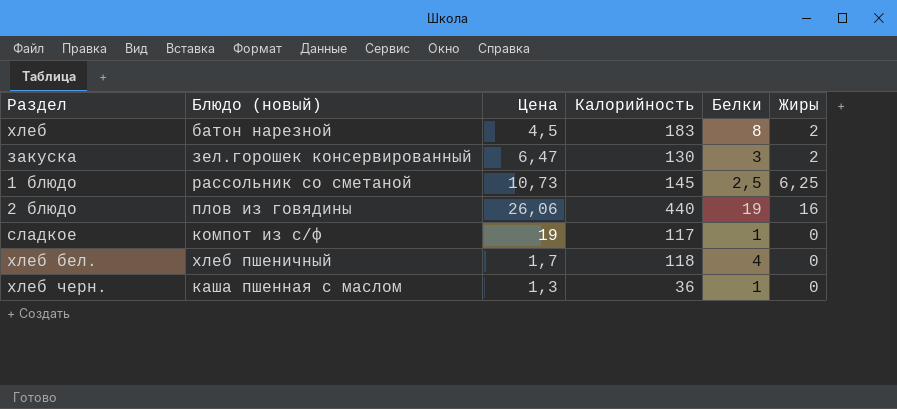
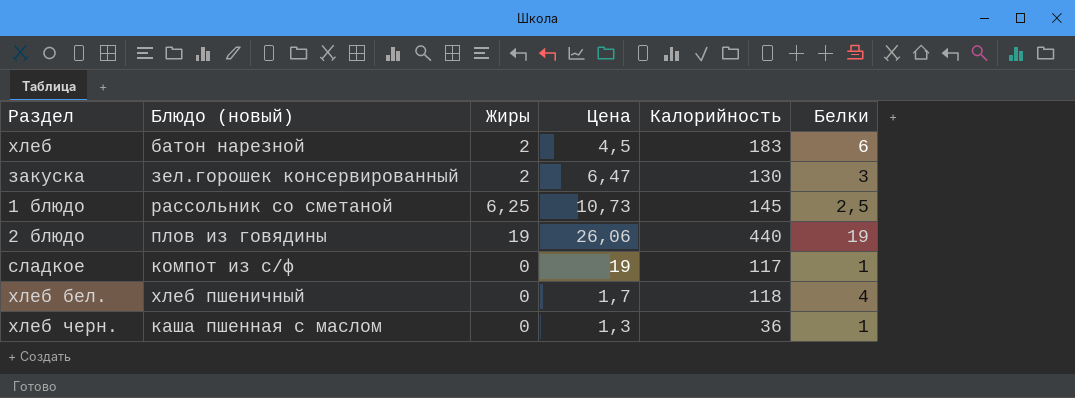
column Жиры | position: 6 -> 3
хлеб | Белки: 8 -> 6
2 блюдо | Жиры: 16 -> 19

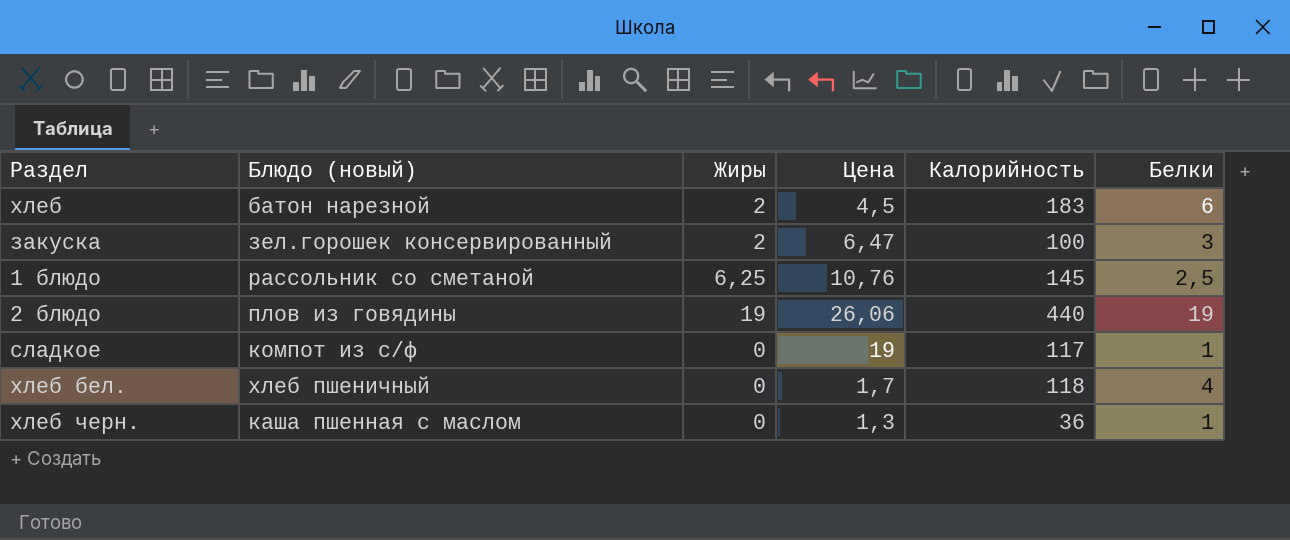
закуска | Калорийность: 130 -> 100
1 блюдо | Цена: 10,73 -> 10,76

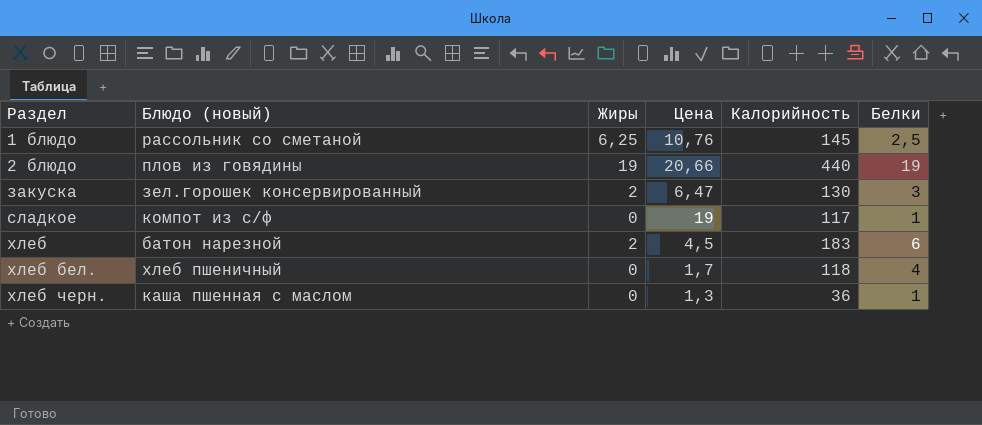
row order: none -> Раздел ascending
2 блюдо | Цена: 26,06 -> 20,66
закуска | Калорийность: 100 -> 130

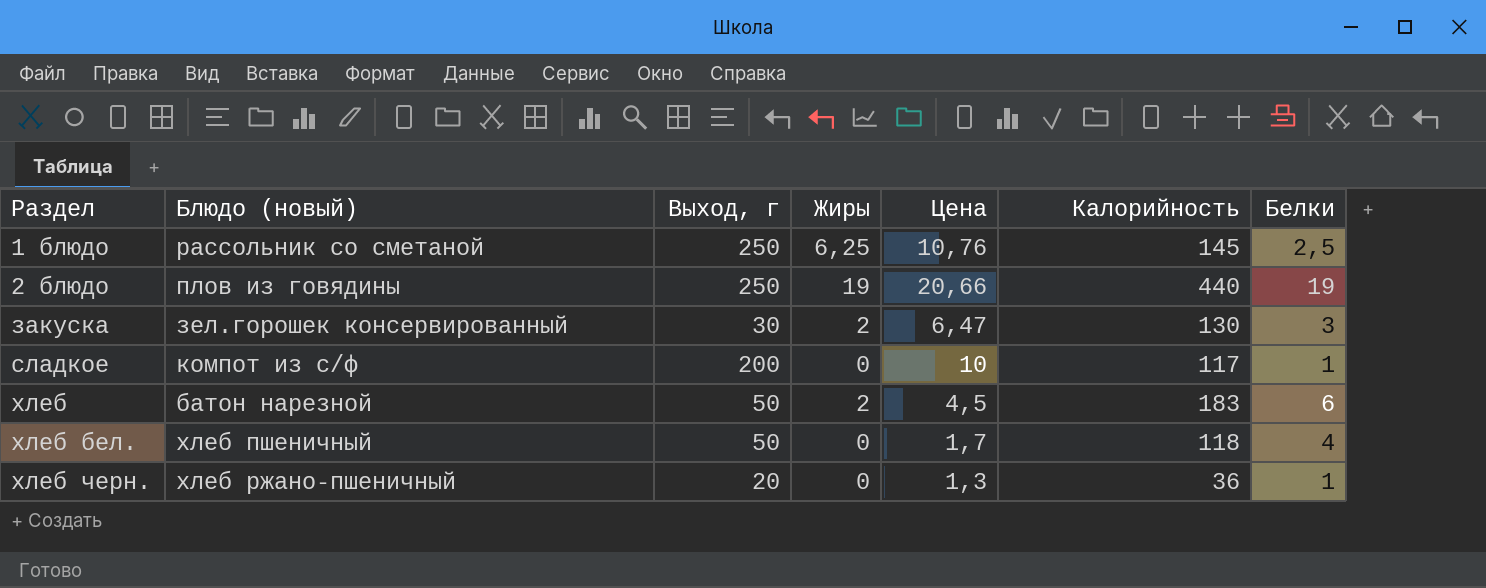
column Выход, г | position: none -> 3
сладкое | Цена: 19 -> 10
хлеб черн. | Блюдо (новый): каша пшенная с маслом -> хлеб ржано-пшеничный

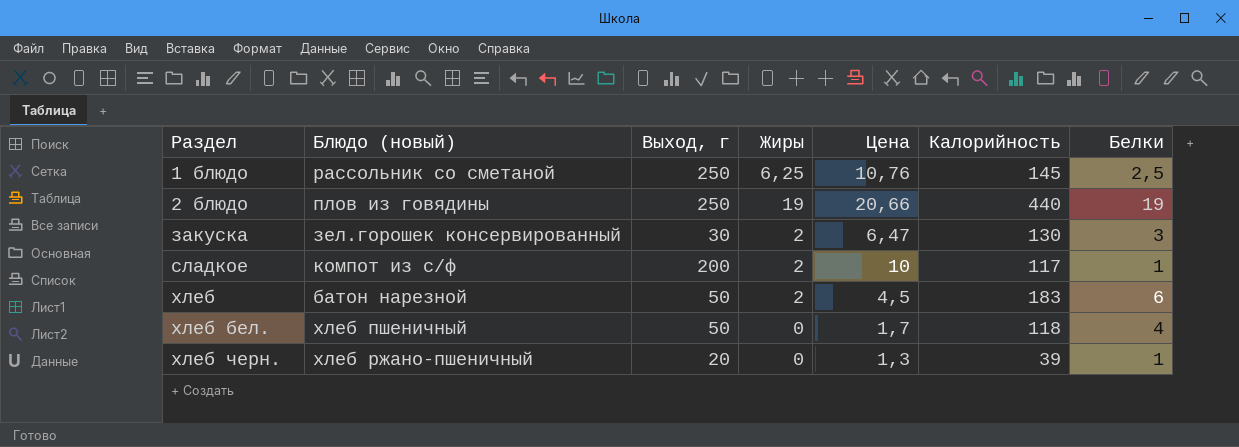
сладкое | Жиры: 0 -> 2
хлеб черн. | Калорийность: 36 -> 39

